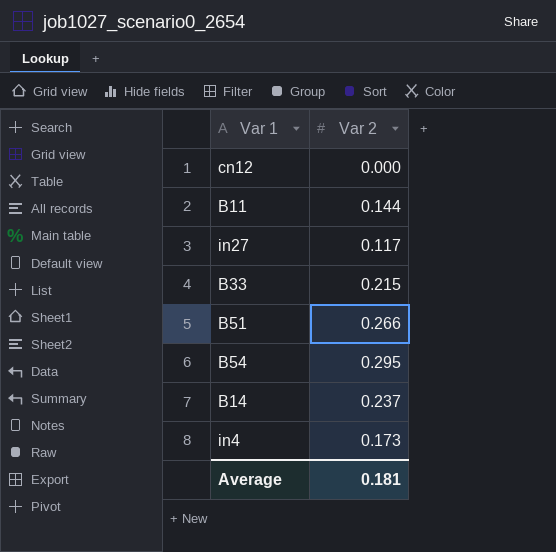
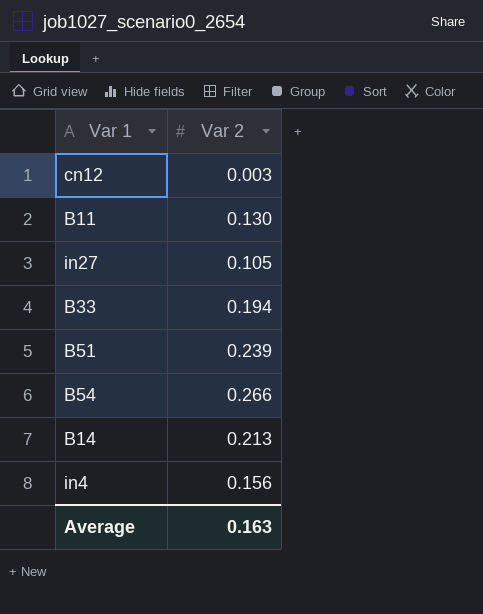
cn12 | Var 2: 0.000 -> 0.003
B11 | Var 2: 0.144 -> 0.130
in27 | Var 2: 0.117 -> 0.105
B33 | Var 2: 0.215 -> 0.194
B51 | Var 2: 0.266 -> 0.239
B54 | Var 2: 0.295 -> 0.266
B14 | Var 2: 0.237 -> 0.213
in4 | Var 2: 0.173 -> 0.156
Average | Var 2: 0.181 -> 0.163

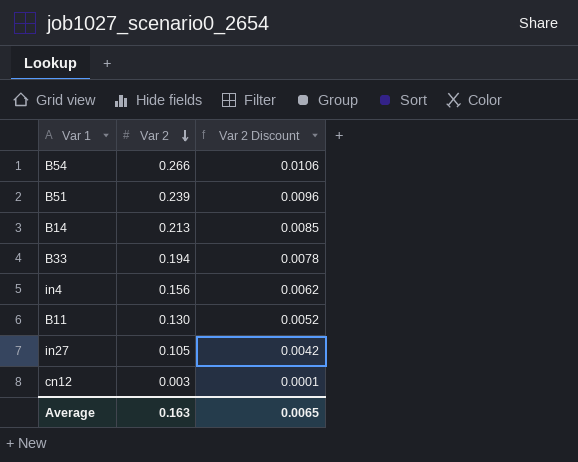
row order: none -> Var 2 descending
column Var 2 Discount | formula: none -> [Var 2] * 0.04

